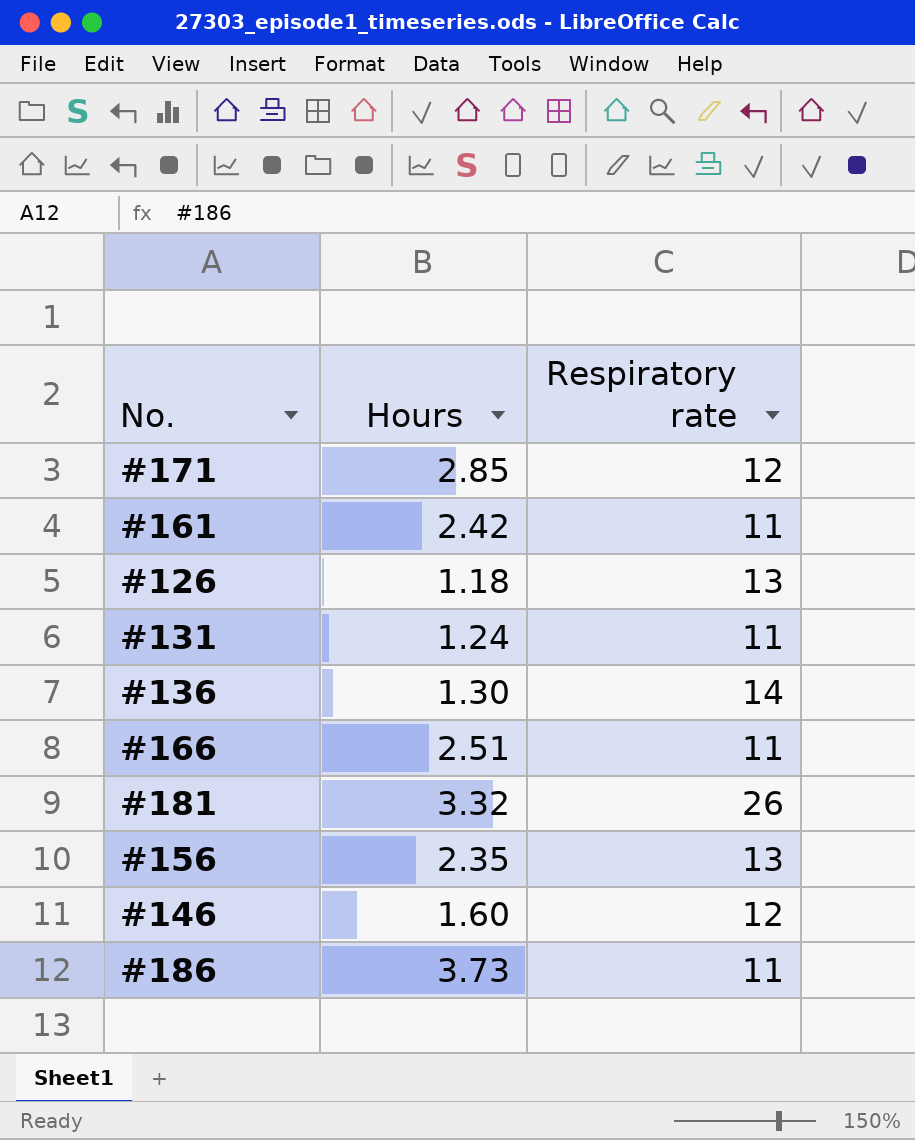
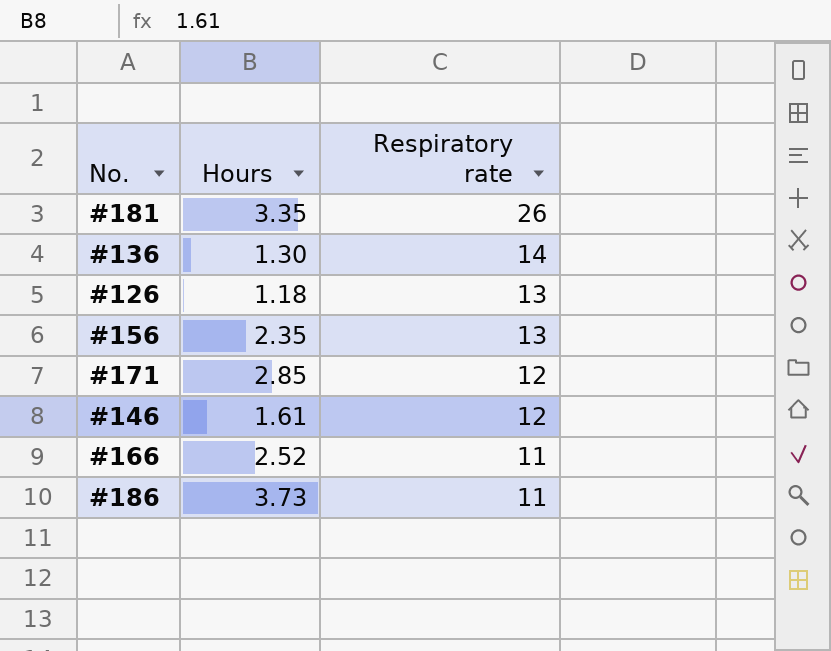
row order: none -> Respiratory rate descending
row #161: 2.42 | 11 -> none
row #131: 1.24 | 11 -> none
#181 | Hours: 3.32 -> 3.35
#146 | Hours: 1.60 -> 1.61
#166 | Hours: 2.51 -> 2.52

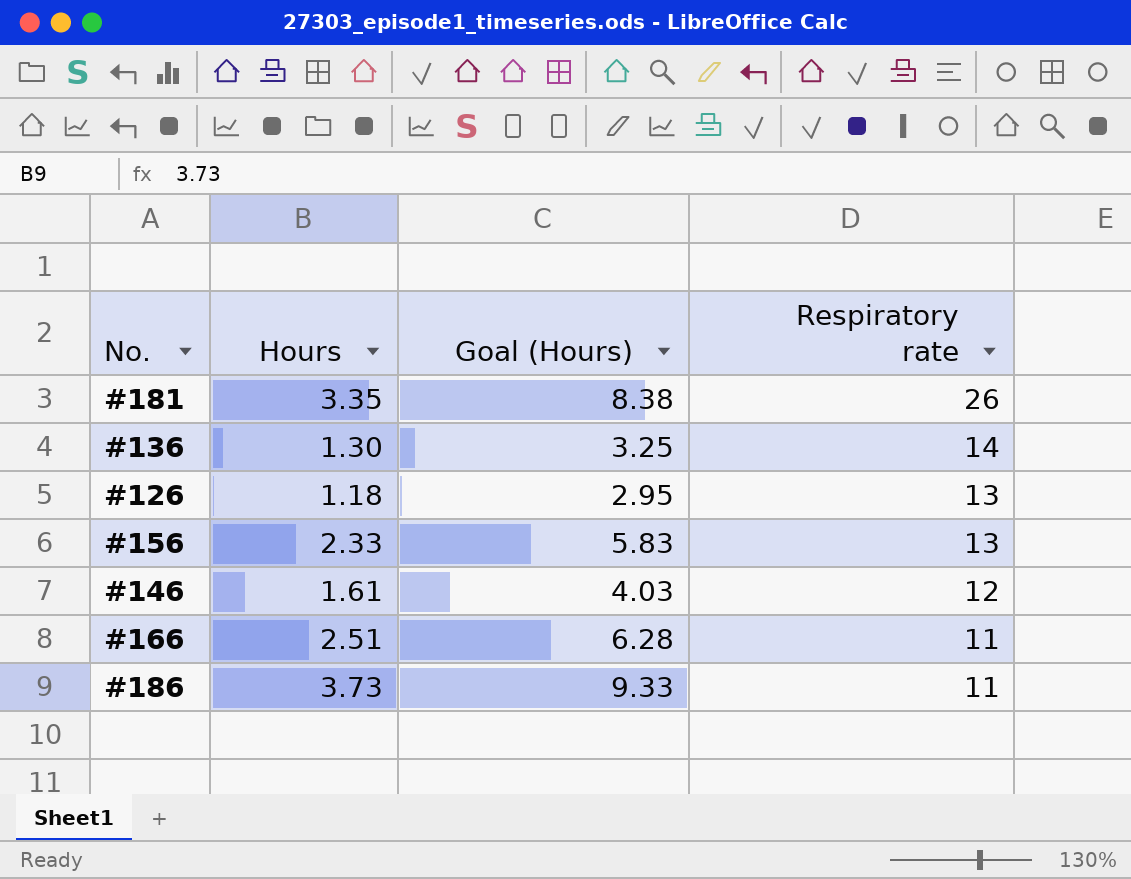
column Goal (Hours) | formula: none -> [Hours] * 2.5
row #171: 2.85 | 12 -> none
#156 | Hours: 2.35 -> 2.33
#166 | Hours: 2.52 -> 2.51

